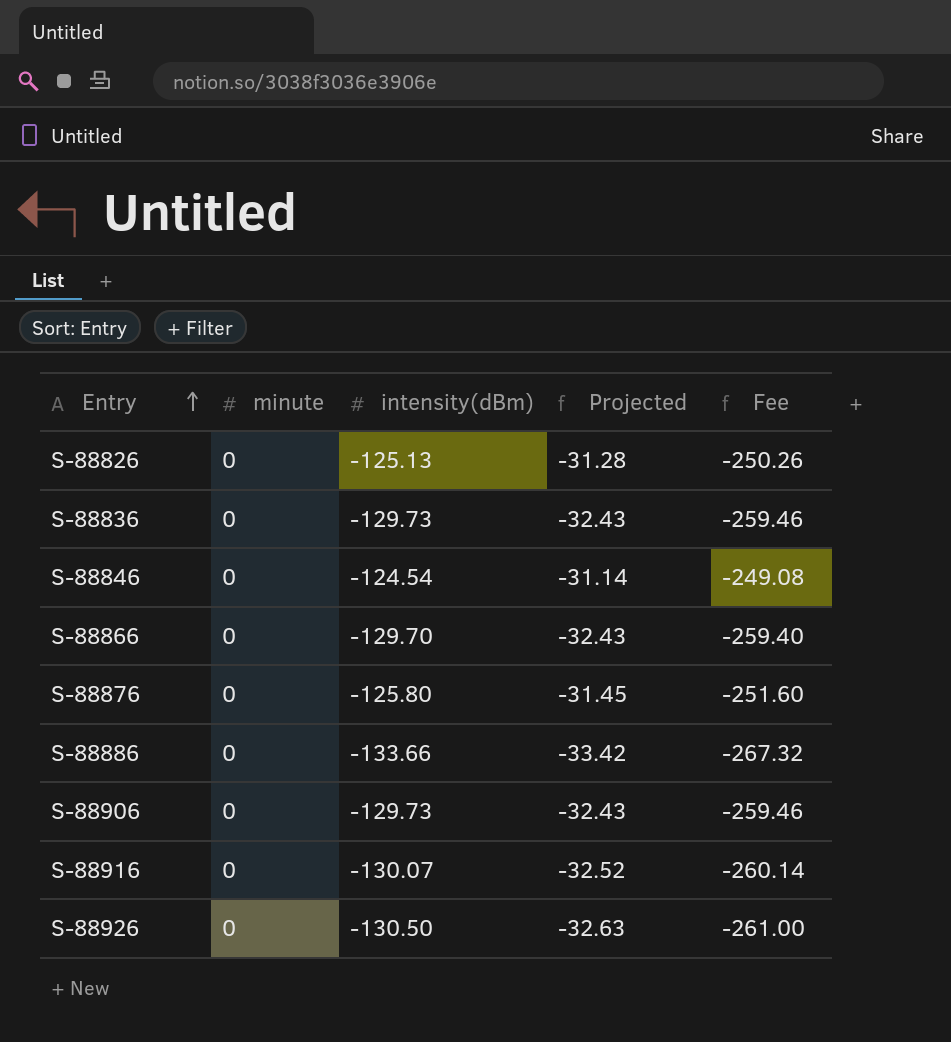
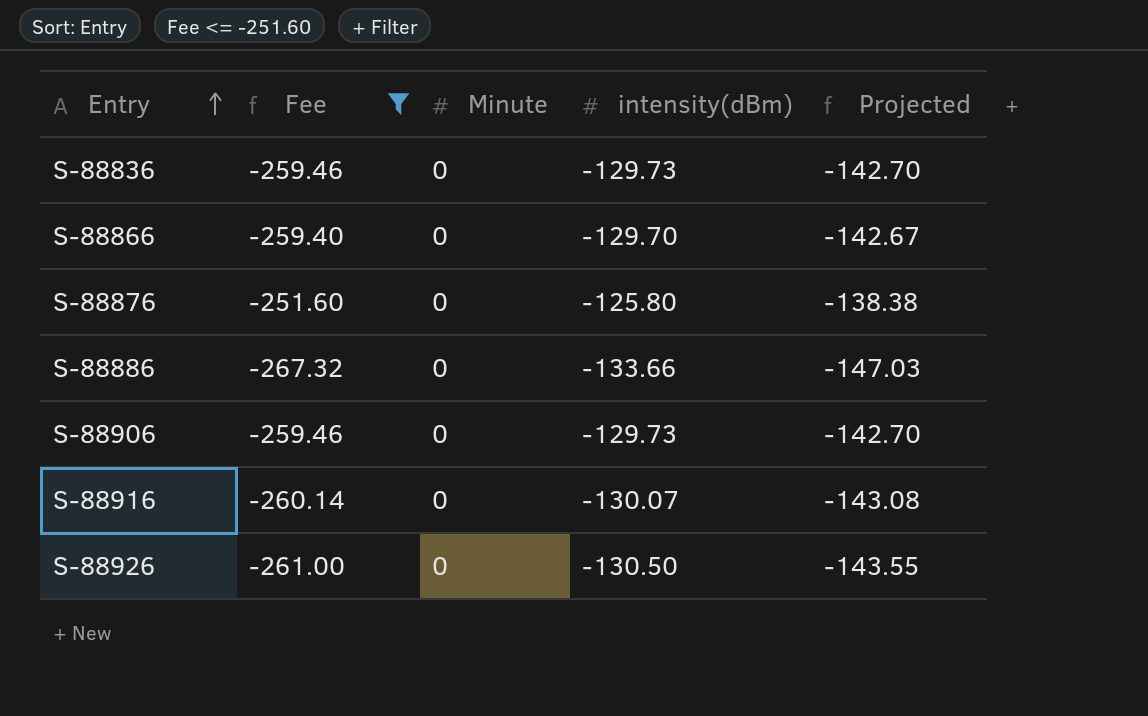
filter: none -> Fee <= -251.60
column Fee | position: 5 -> 2
column name: minute -> Minute
column Projected | formula: [intensity(dBm)] * 0.25 -> [intensity(dBm)] * 1.1

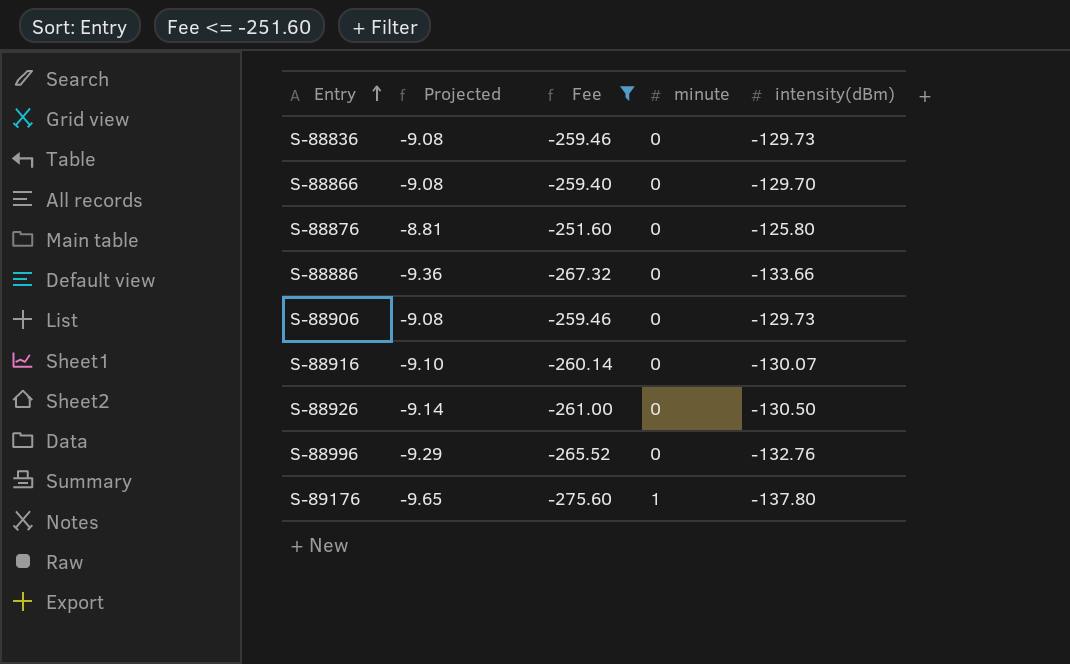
column Projected | formula: [intensity(dBm)] * 1.1 -> [intensity(dBm)] * 0.07
column Projected | position: 5 -> 2
column name: Minute -> minute
row S-88996: none -> -9.29 | -265.52 | 0 | -132.76
row S-89176: none -> -9.65 | -275.60 | 1 | -137.80

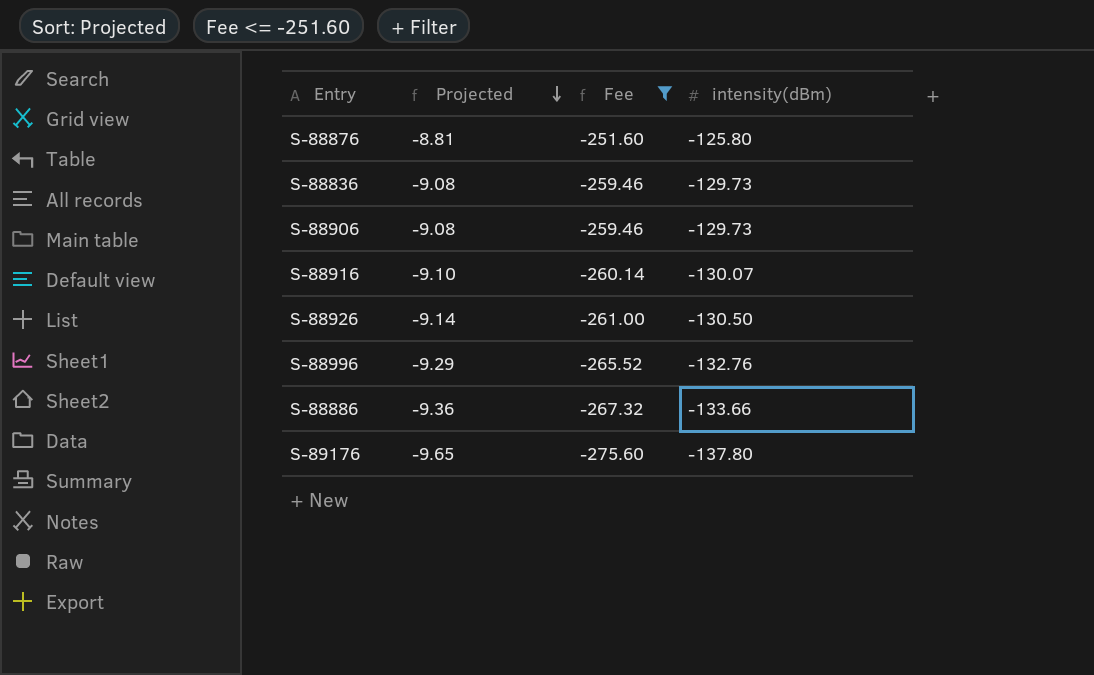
row order: Entry ascending -> Projected descending
column minute | position: 4 -> none
row S-88866: -9.08 | -259.40 | 0 | -129.70 -> none

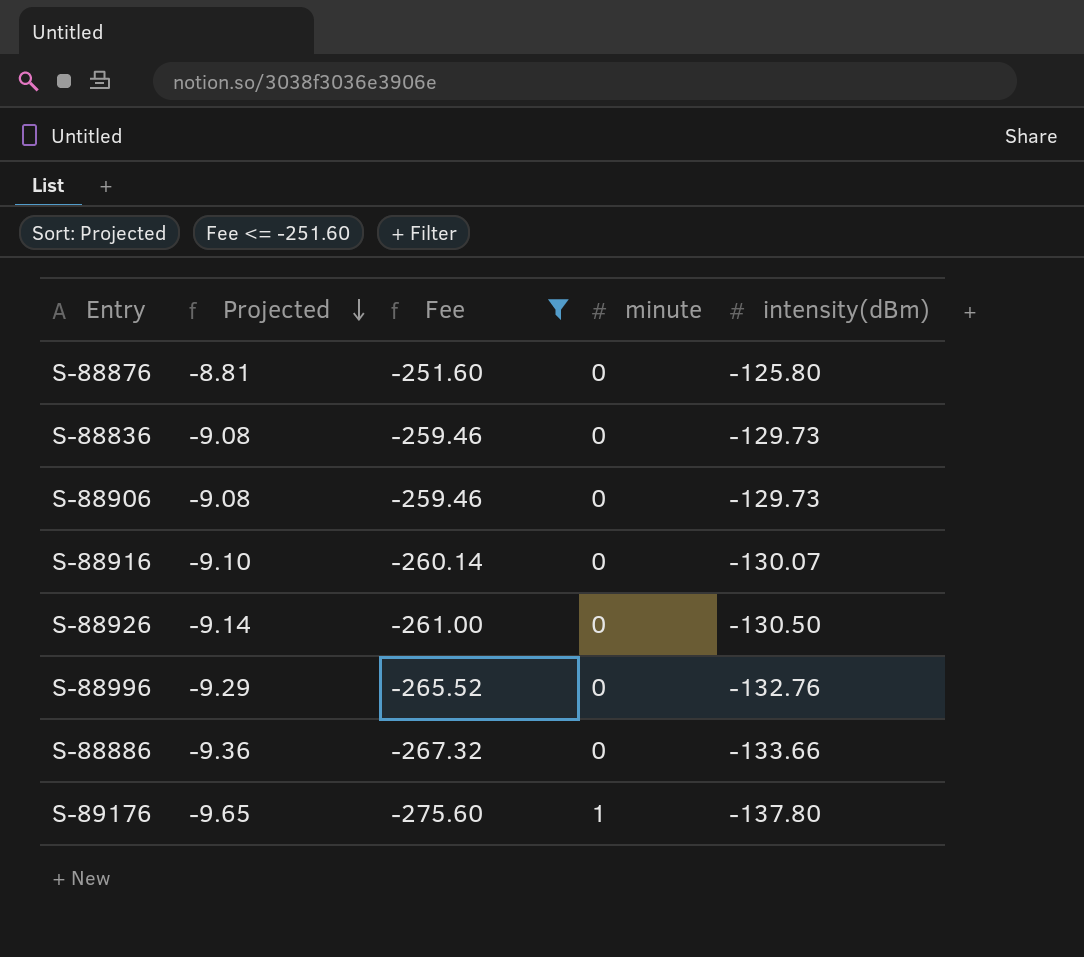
column minute | position: none -> 4

